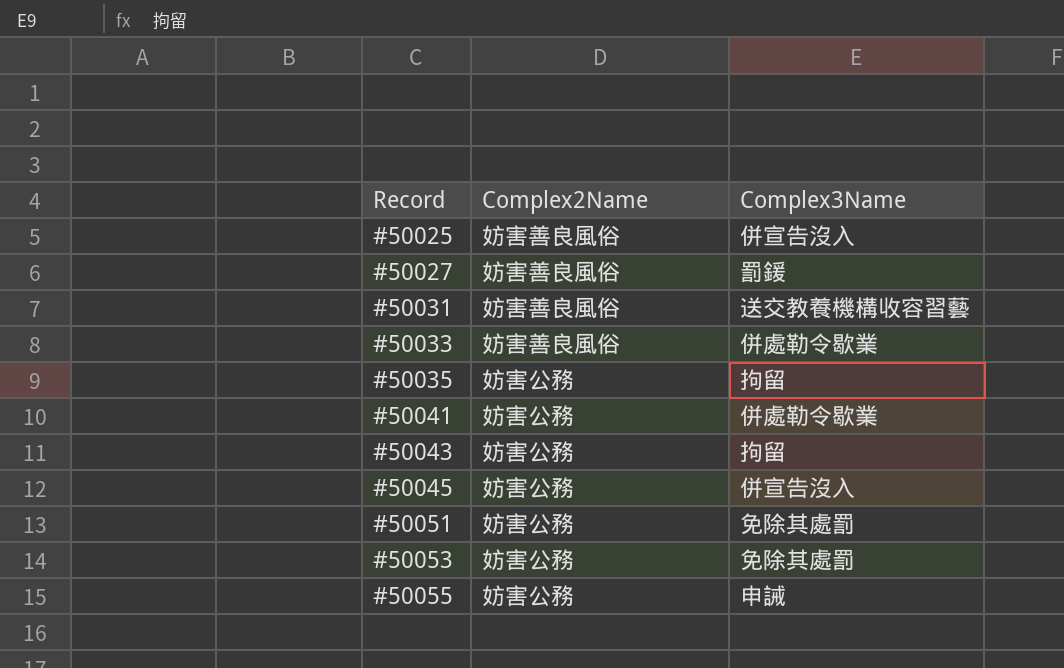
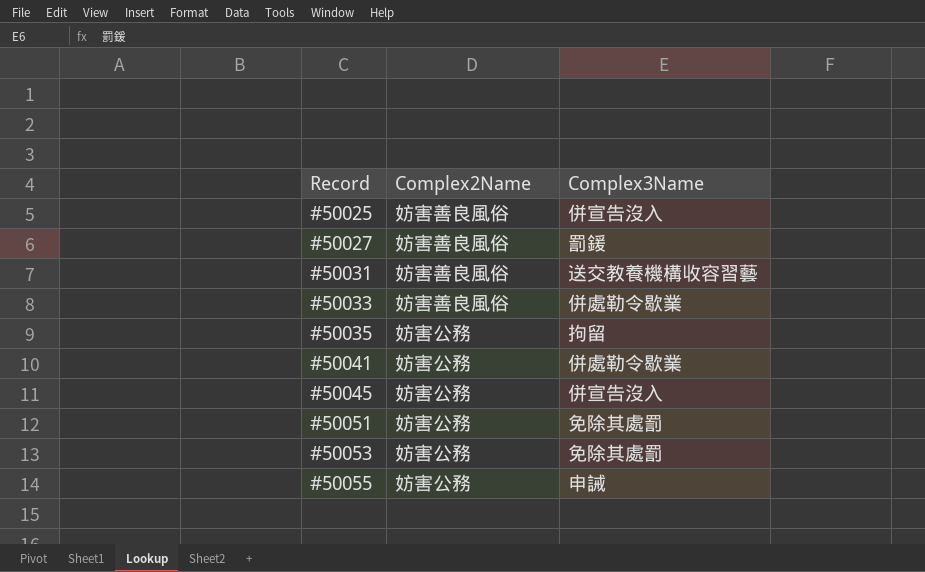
row #50043: 妨害公務 | 拘留 -> none

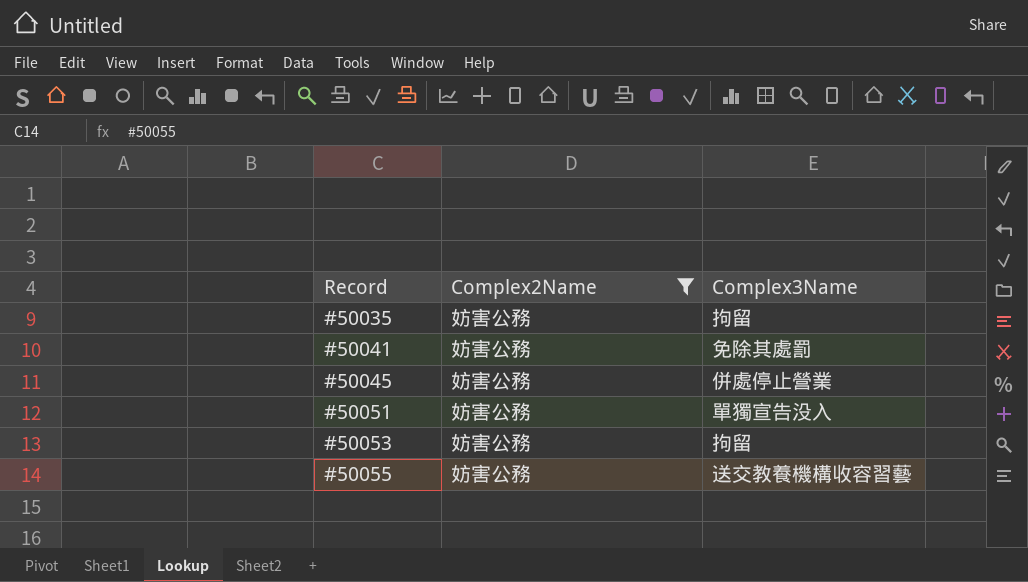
filter: none -> Complex2Name = 妨害公務
#50041 | Complex3Name: 併處勒令歇業 -> 免除其處罰
#50045 | Complex3Name: 併宣告沒入 -> 併處停止營業
#50051 | Complex3Name: 免除其處罰 -> 單獨宣告没入
#50053 | Complex3Name: 免除其處罰 -> 拘留
#50055 | Complex3Name: 申誡 -> 送交教養機構收容習藝

